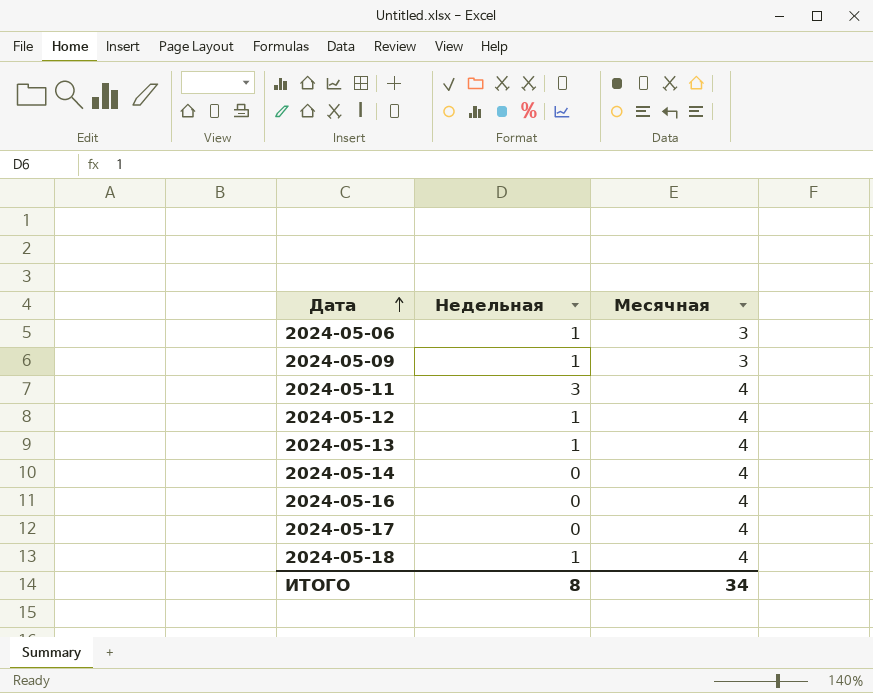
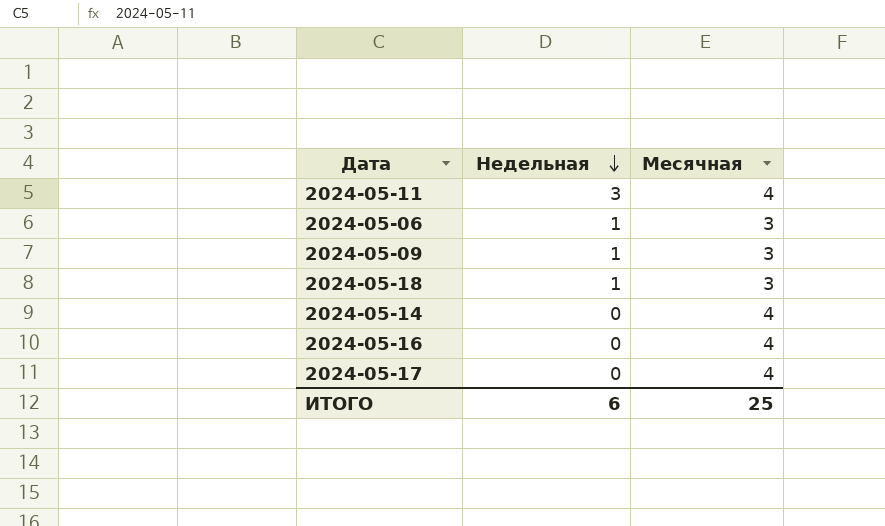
row order: Дата ascending -> Недельная descending
row 2024-05-12: 1 | 4 -> none
row 2024-05-13: 1 | 4 -> none
2024-05-18 | Месячная: 4 -> 3
ИТОГО | Недельная: 8 -> 6
ИТОГО | Месячная: 34 -> 25

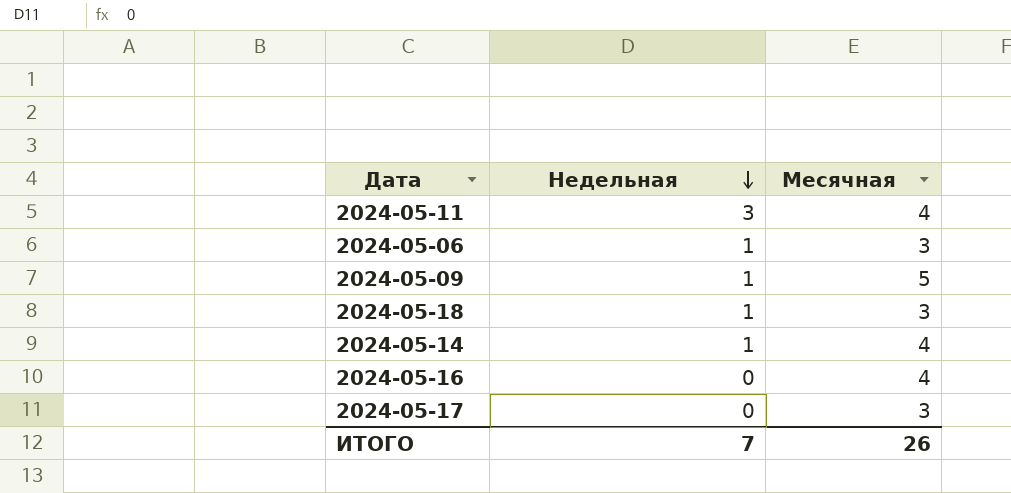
2024-05-09 | Месячная: 3 -> 5
2024-05-14 | Недельная: 0 -> 1
2024-05-17 | Месячная: 4 -> 3
ИТОГО | Недельная: 6 -> 7
ИТОГО | Месячная: 25 -> 26

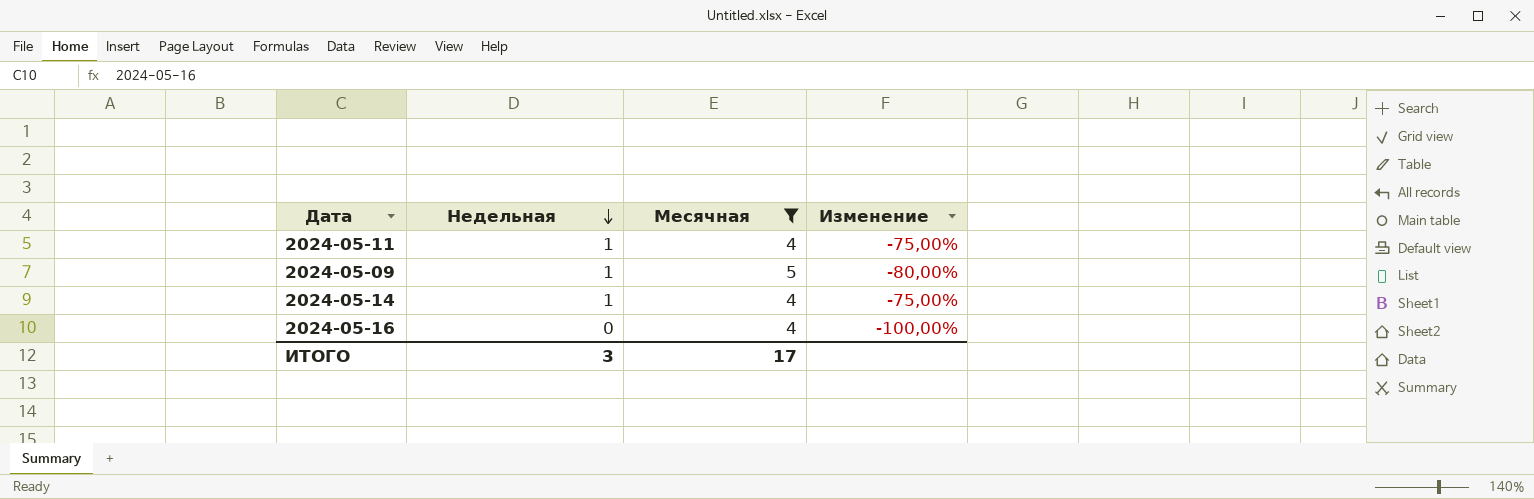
filter: none -> Месячная != 3
column Изменение | formula: none -> ([Недельная] - [Месячная]) / [Месячная]
2024-05-11 | Недельная: 3 -> 1
ИТОГО | Недельная: 7 -> 3
ИТОГО | Месячная: 26 -> 17

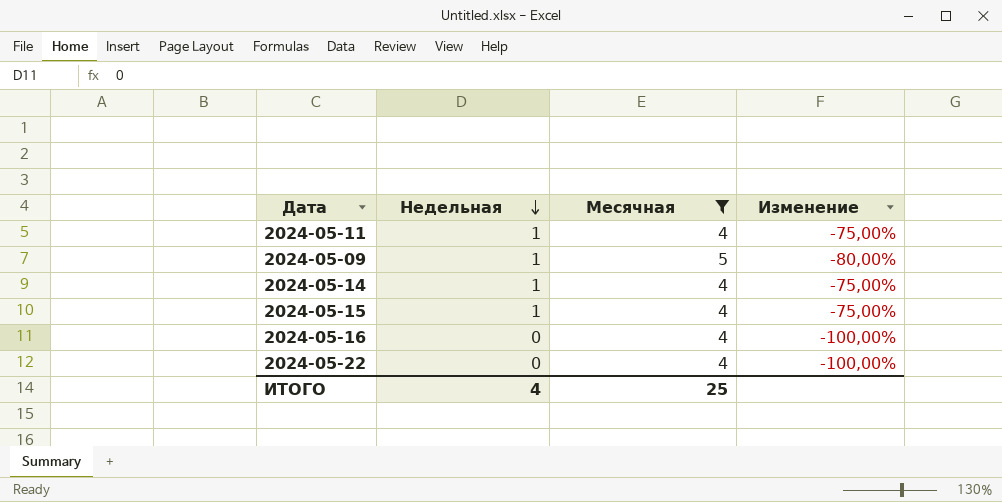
row 2024-05-15: none -> 1 | 4 | -75,00%
row 2024-05-22: none -> 0 | 4 | -100,00%
ИТОГО | Недельная: 3 -> 4
ИТОГО | Месячная: 17 -> 25

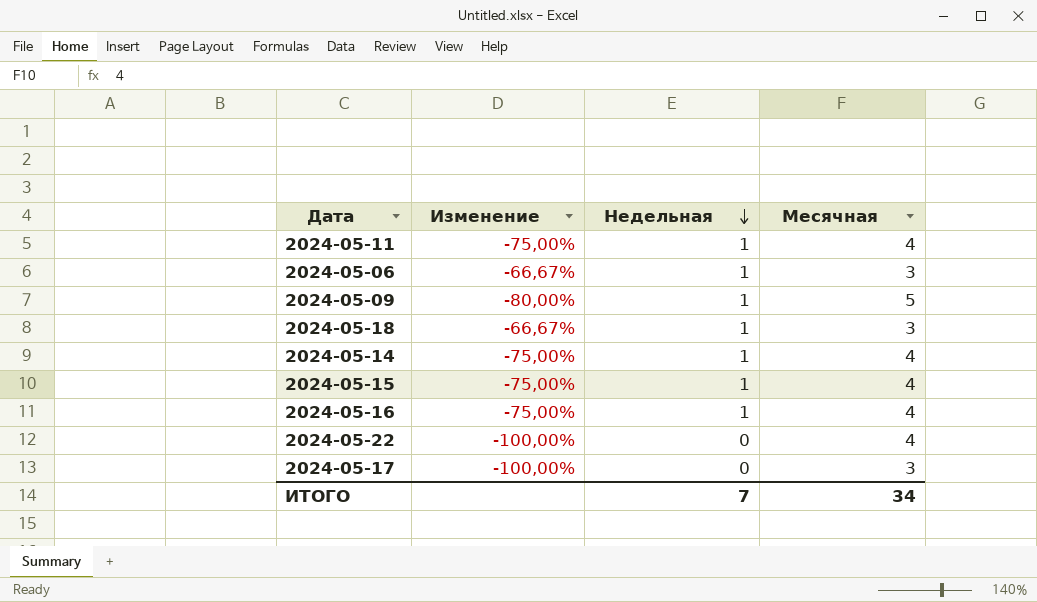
filter: Месячная != 3 -> none
column Изменение | position: 4 -> 2
2024-05-16 | Изменение: -100,00% -> -75,00%
2024-05-16 | Недельная: 0 -> 1
ИТОГО | Недельная: 4 -> 7
ИТОГО | Месячная: 25 -> 34

